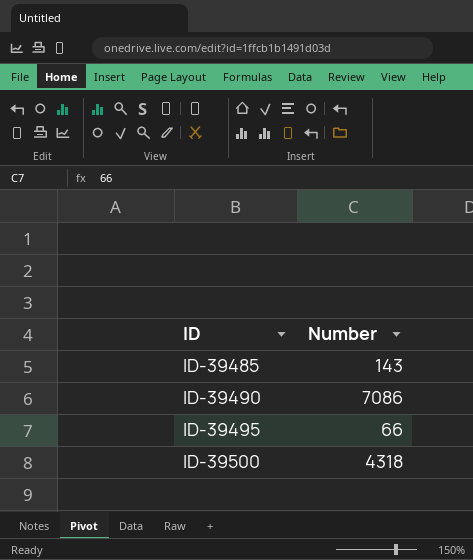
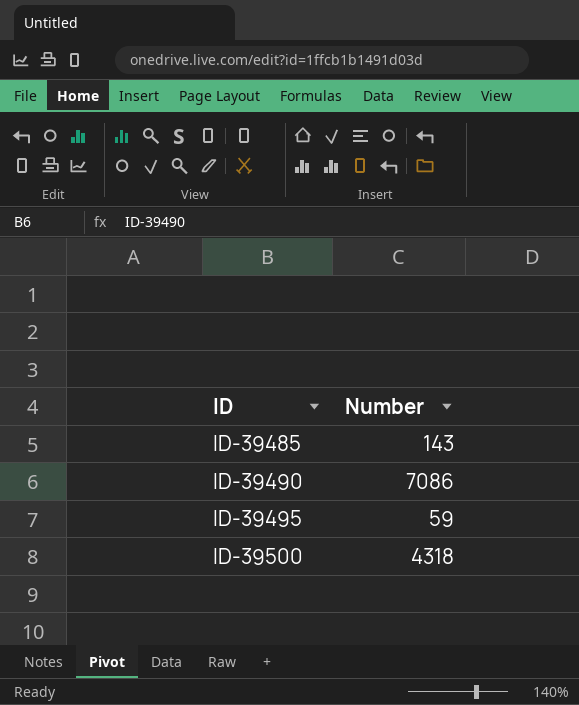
ID-39495 | Number: 66 -> 59

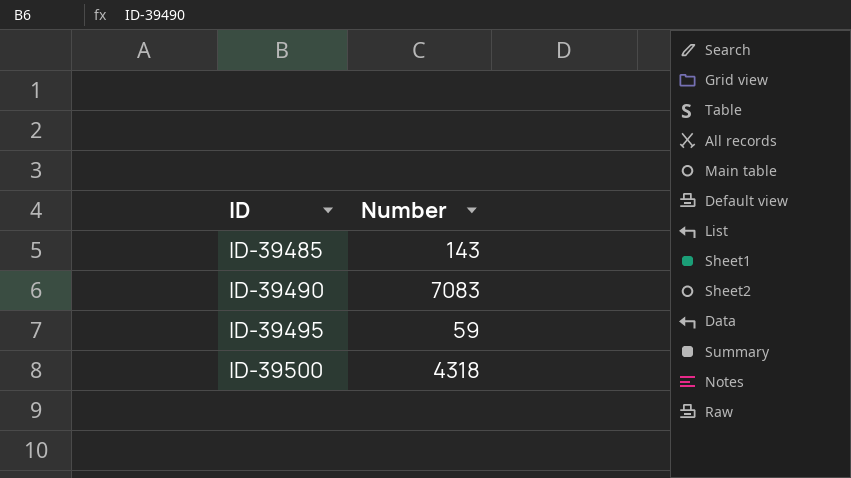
ID-39490 | Number: 7086 -> 7083

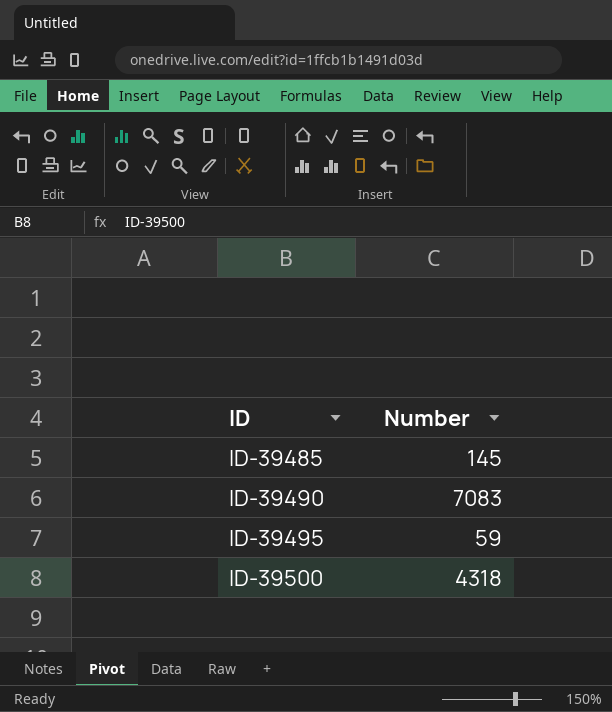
ID-39485 | Number: 143 -> 145

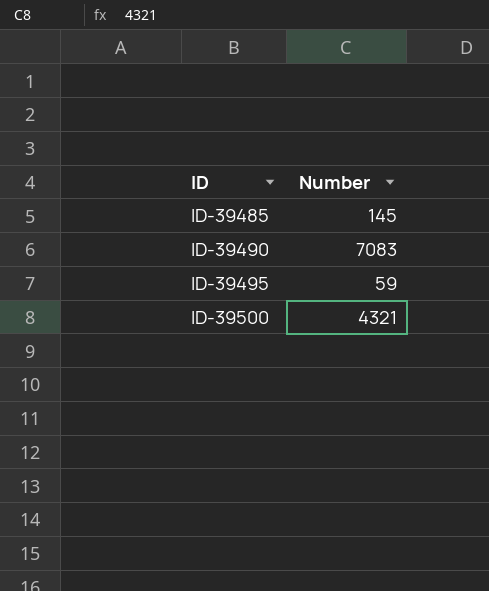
ID-39500 | Number: 4318 -> 4321

